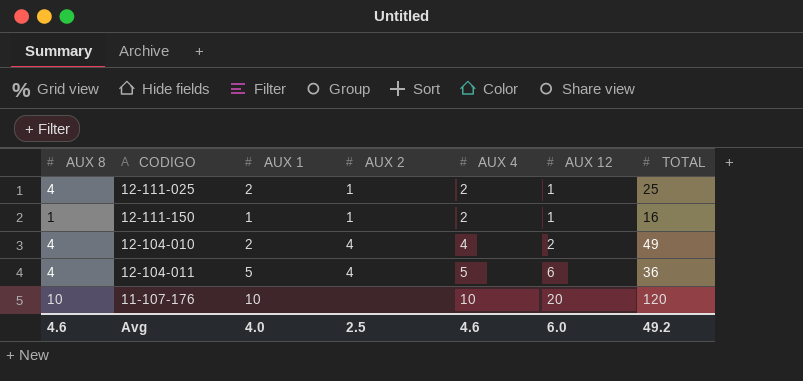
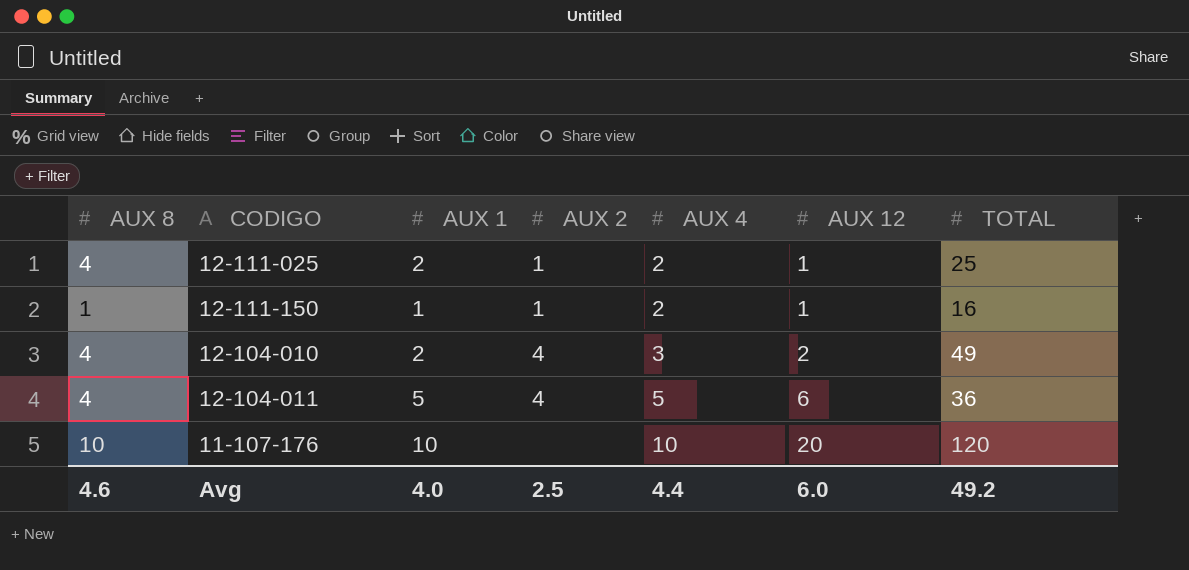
12-104-010 | AUX 4: 4 -> 3
Avg | AUX 4: 4.6 -> 4.4

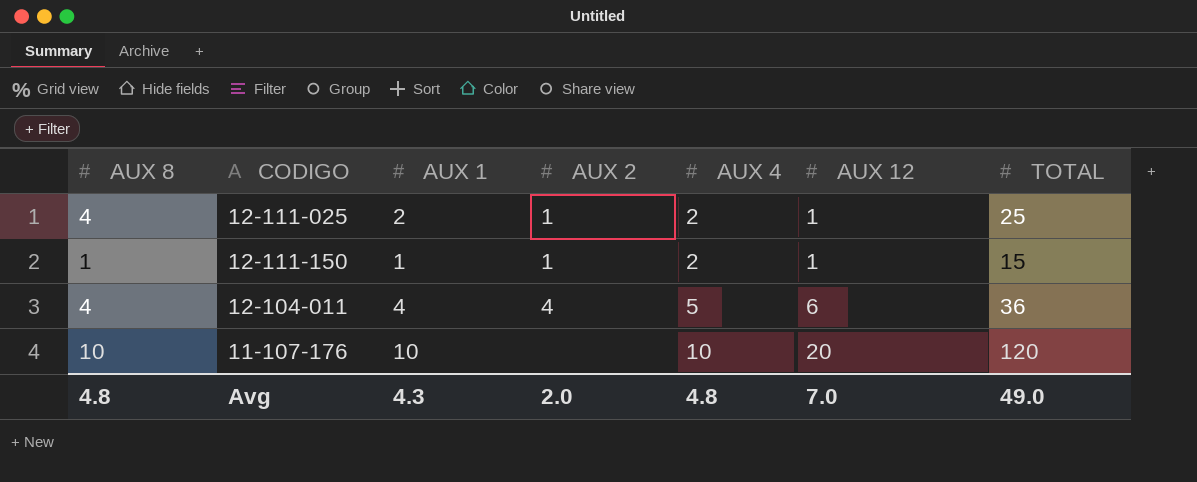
row 12-104-010: 4 | 2 | 4 | 3 | 2 | 49 -> none
12-111-150 | TOTAL: 16 -> 15
12-104-011 | AUX 1: 5 -> 4
Avg | AUX 8: 4.6 -> 4.8
Avg | AUX 1: 4.0 -> 4.3
Avg | AUX 2: 2.5 -> 2.0
Avg | AUX 4: 4.4 -> 4.8
Avg | AUX 12: 6.0 -> 7.0
Avg | TOTAL: 49.2 -> 49.0

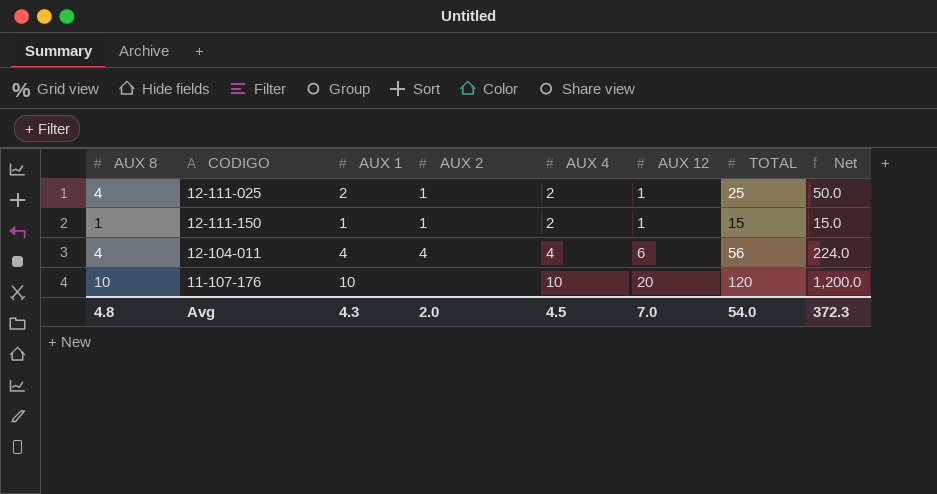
column Net | formula: none -> [AUX 1] * [TOTAL]
12-104-011 | AUX 4: 5 -> 4
12-104-011 | TOTAL: 36 -> 56
Avg | AUX 4: 4.8 -> 4.5
Avg | TOTAL: 49.0 -> 54.0

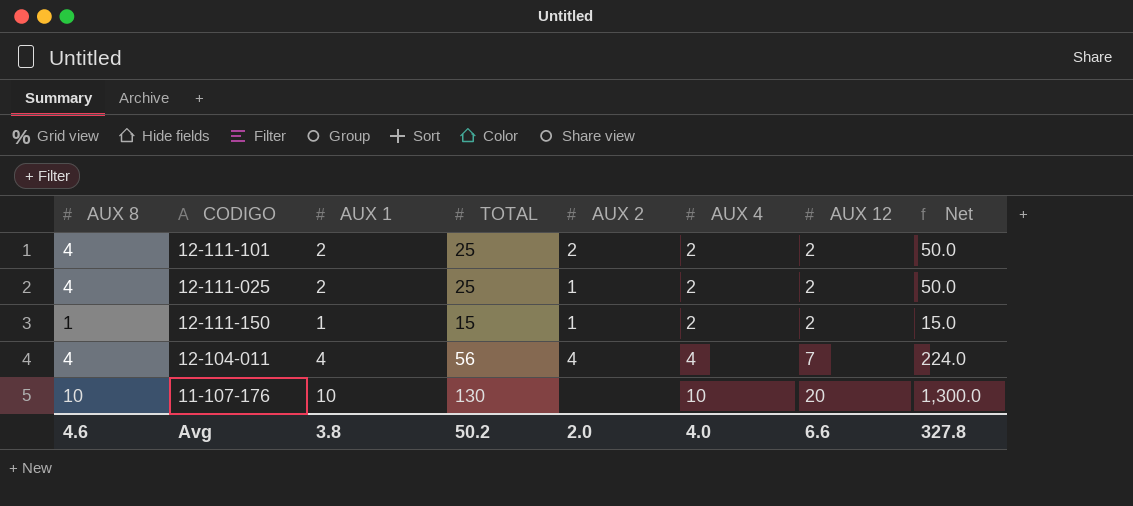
column TOTAL | position: 7 -> 4
row 12-111-101: none -> 4 | 2 | 25 | 2 | 2 | 2 | 50.0
12-111-025 | AUX 12: 1 -> 2
12-111-150 | AUX 12: 1 -> 2
12-104-011 | AUX 12: 6 -> 7
11-107-176 | TOTAL: 120 -> 130
11-107-176 | Net: 1,200.0 -> 1,300.0
Avg | AUX 8: 4.8 -> 4.6
Avg | AUX 1: 4.3 -> 3.8
Avg | TOTAL: 54.0 -> 50.2
Avg | AUX 4: 4.5 -> 4.0
Avg | AUX 12: 7.0 -> 6.6
Avg | Net: 372.3 -> 327.8

